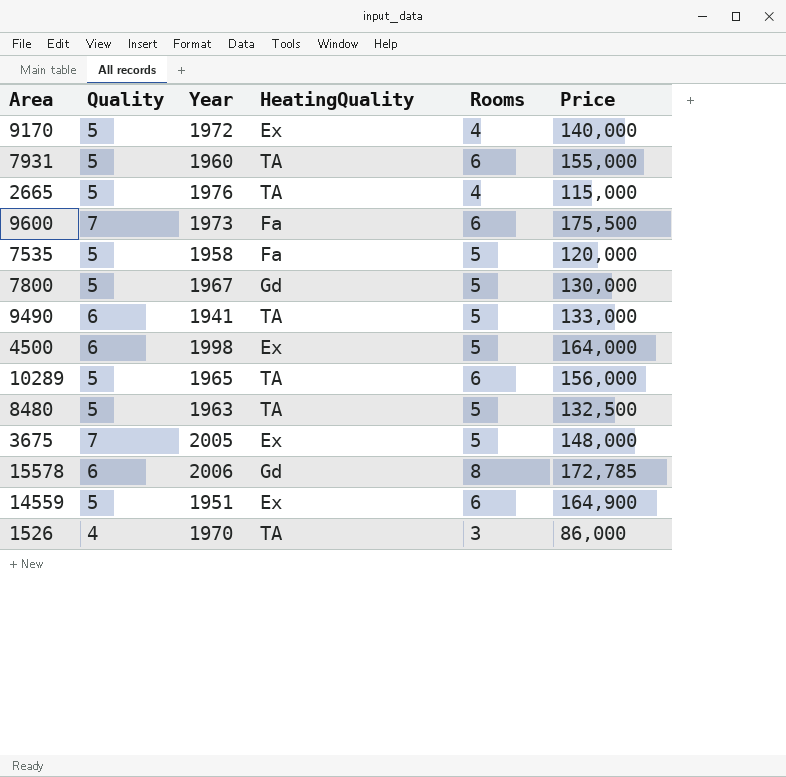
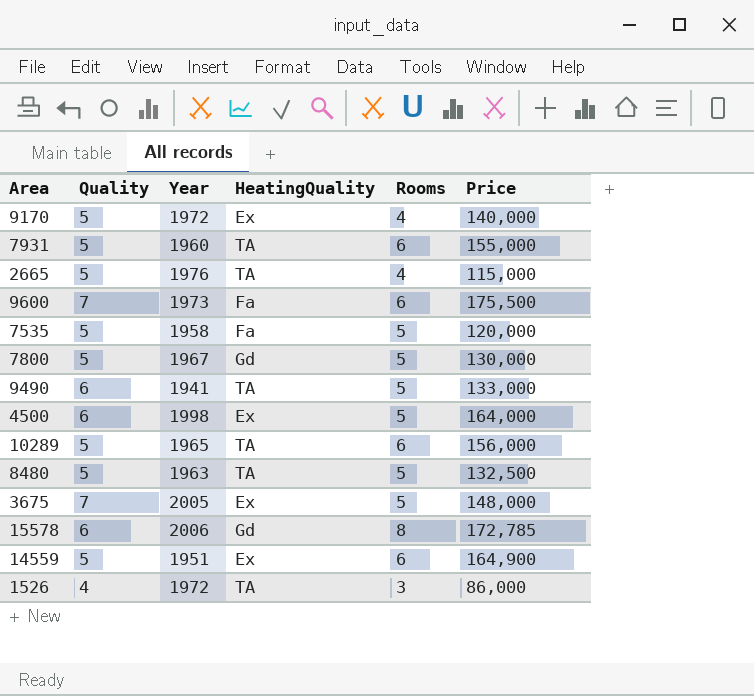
1526 | Year: 1970 -> 1972

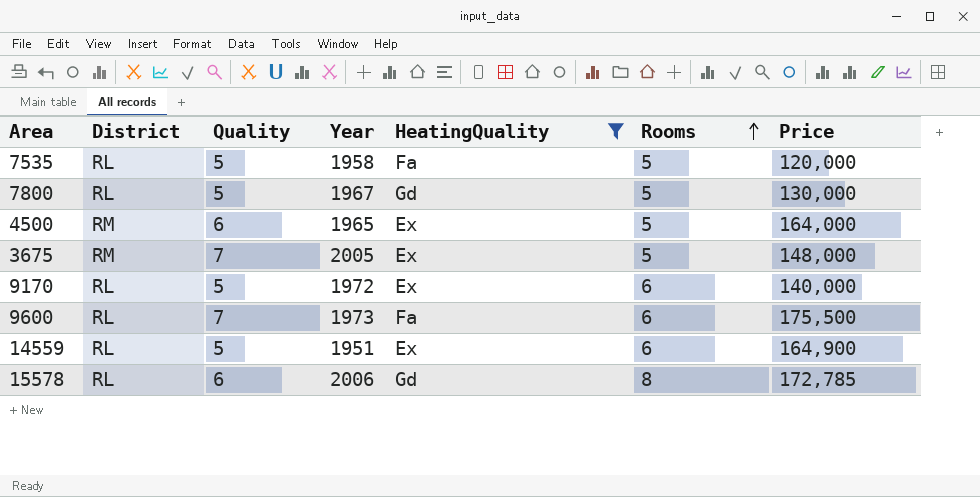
filter: none -> HeatingQuality != TA
row order: none -> Rooms ascending
column District | position: none -> 2
4500 | Year: 1998 -> 1965
9170 | Rooms: 4 -> 6

